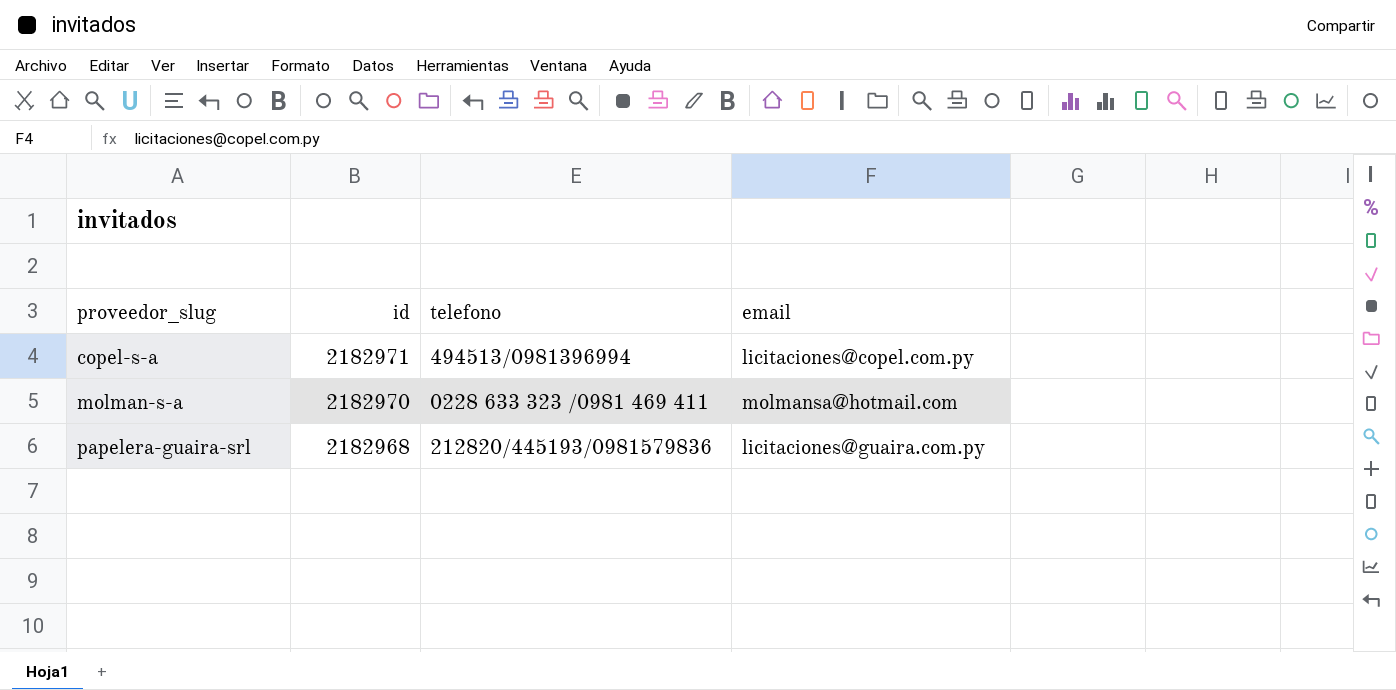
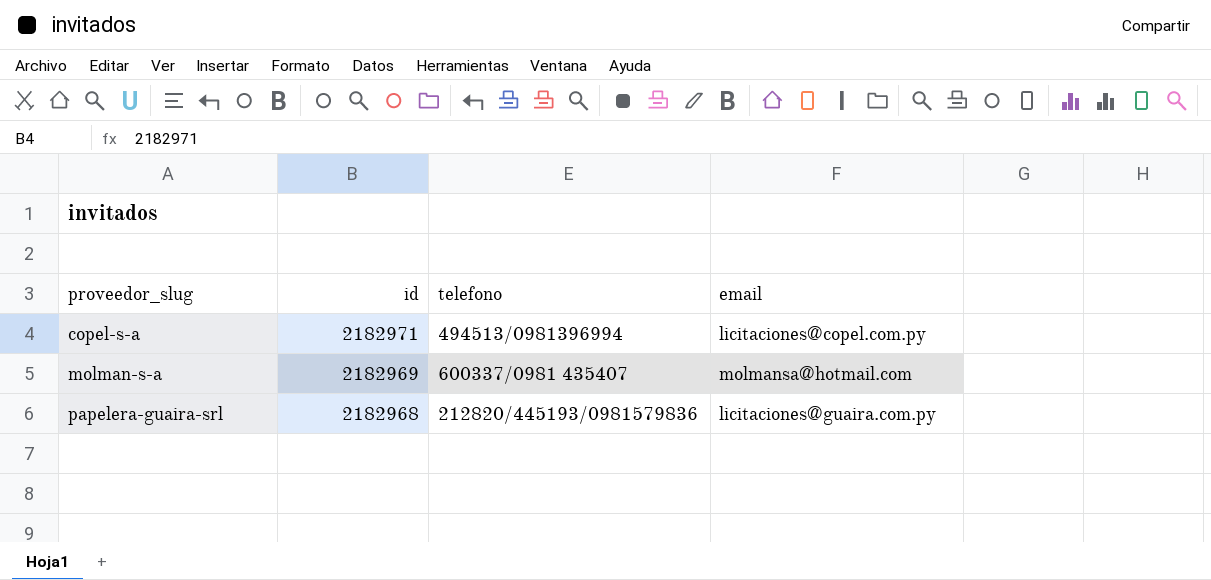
molman-s-a | id: 2182970 -> 2182969
molman-s-a | telefono: 0228 633 323 /0981 469 411 -> 600337/0981 435407

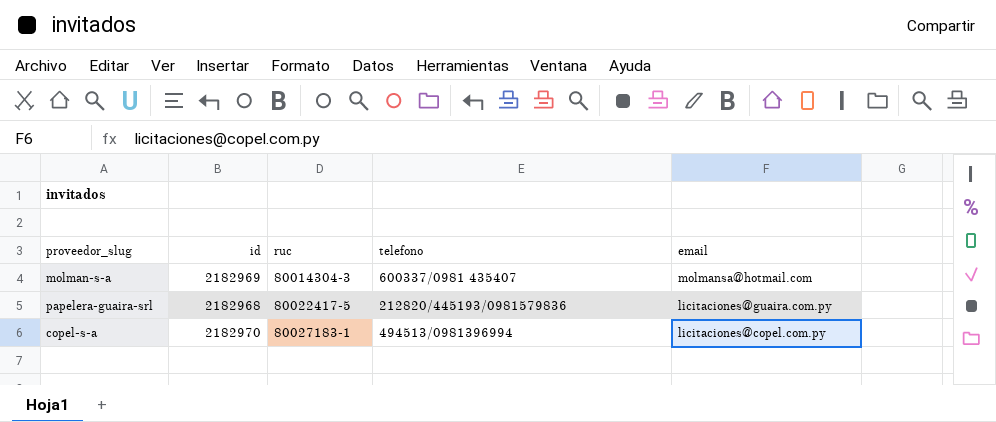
row order: proveedor_slug ascending -> ruc ascending
column ruc | position: none -> 3
copel-s-a | id: 2182971 -> 2182970

